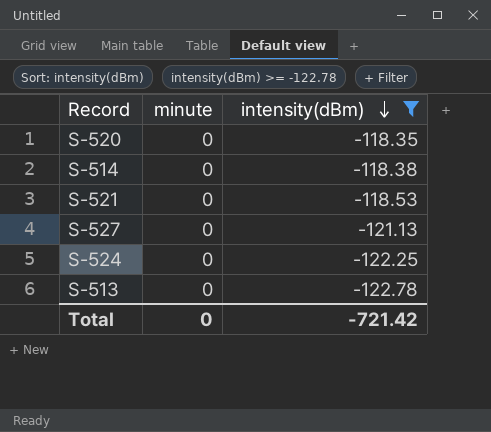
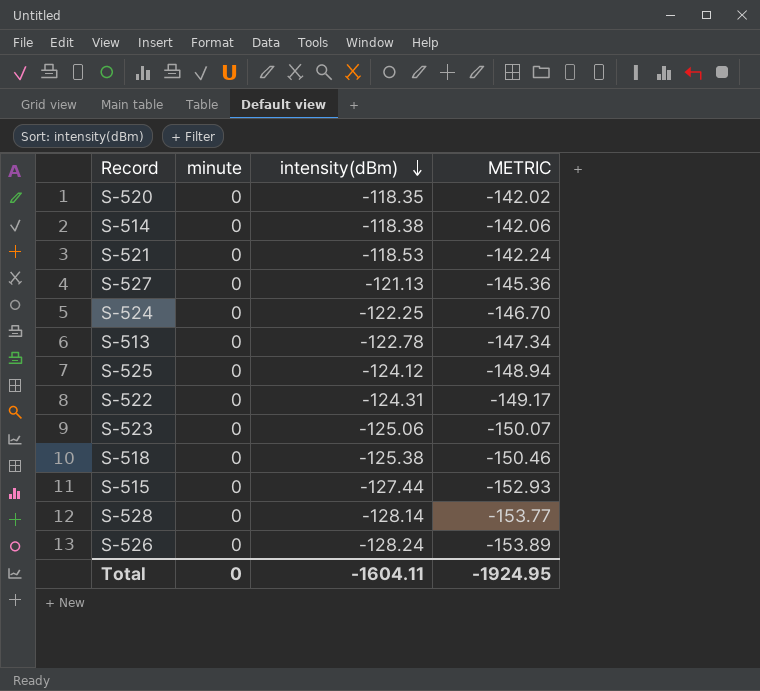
filter: intensity(dBm) >= -122.78 -> none
column METRIC | formula: none -> [intensity(dBm)] * 1.2
Total | intensity(dBm): -721.42 -> -1604.11

